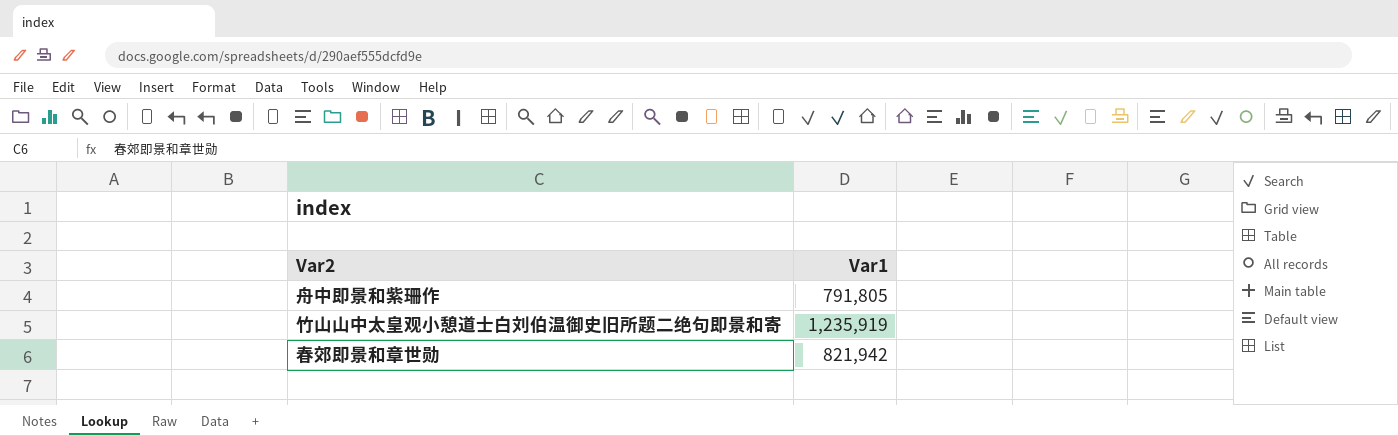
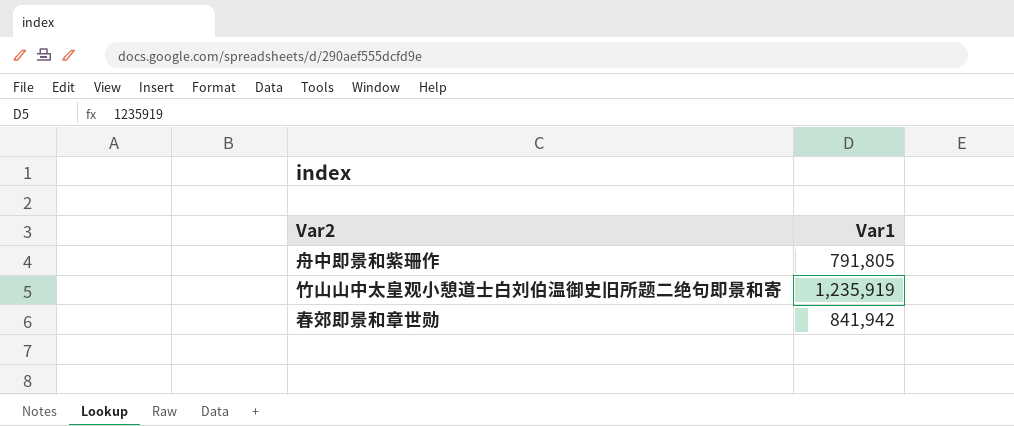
春郊即景和章世勋 | Var1: 821,942 -> 841,942

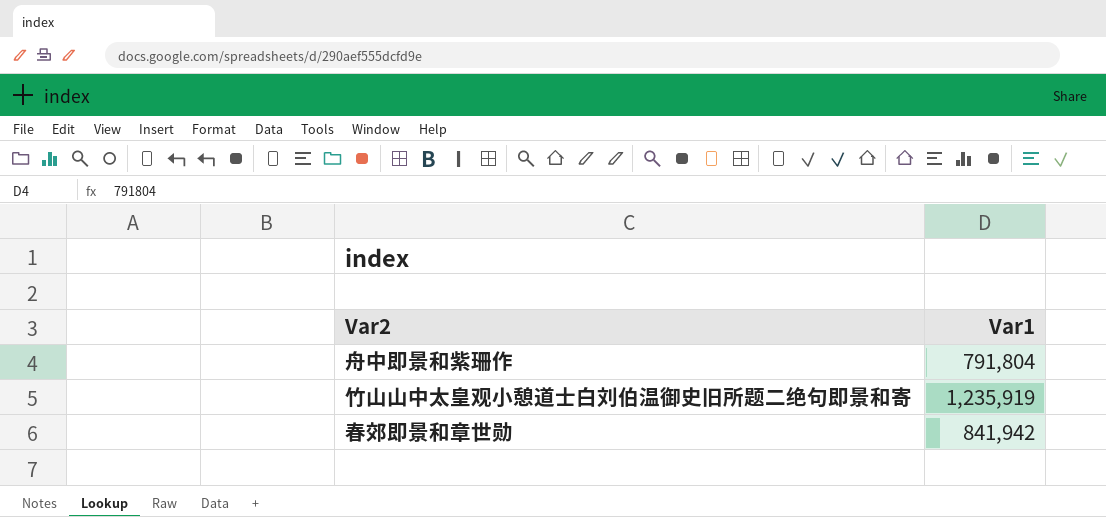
舟中即景和紫珊作 | Var1: 791,805 -> 791,804

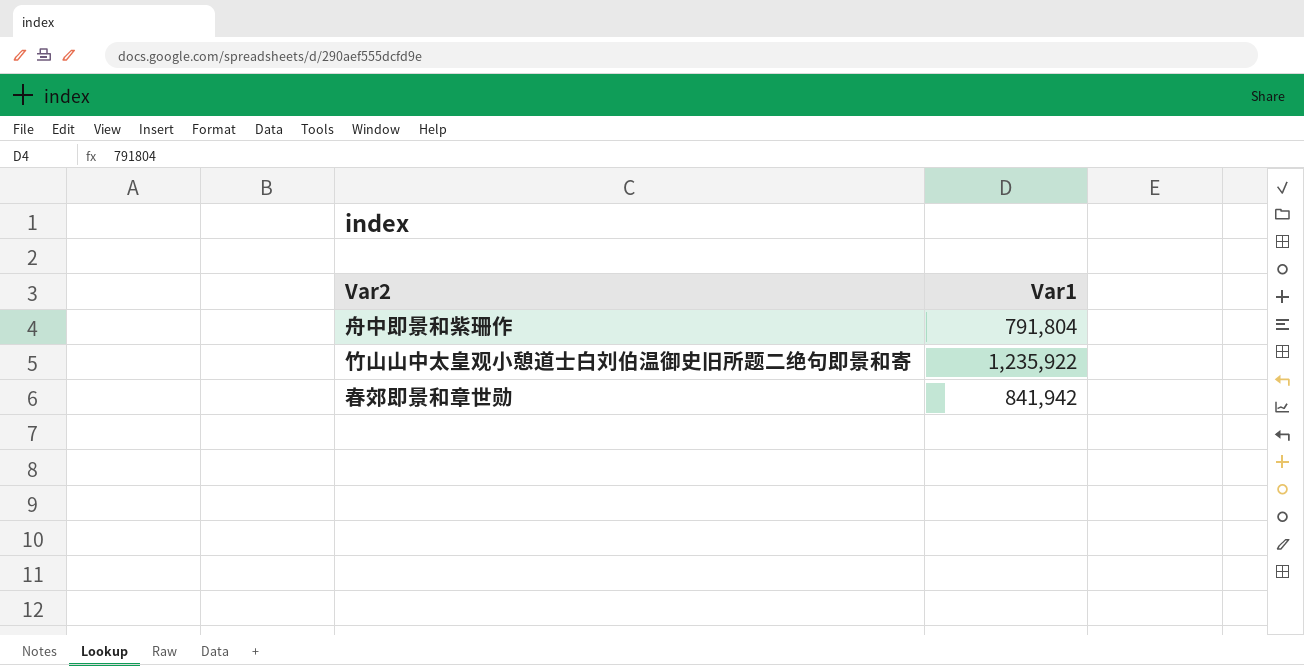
竹山山中太皇观小憩道士白刘伯温御史旧所题二绝句即景和寄 | Var1: 1,235,919 -> 1,235,922

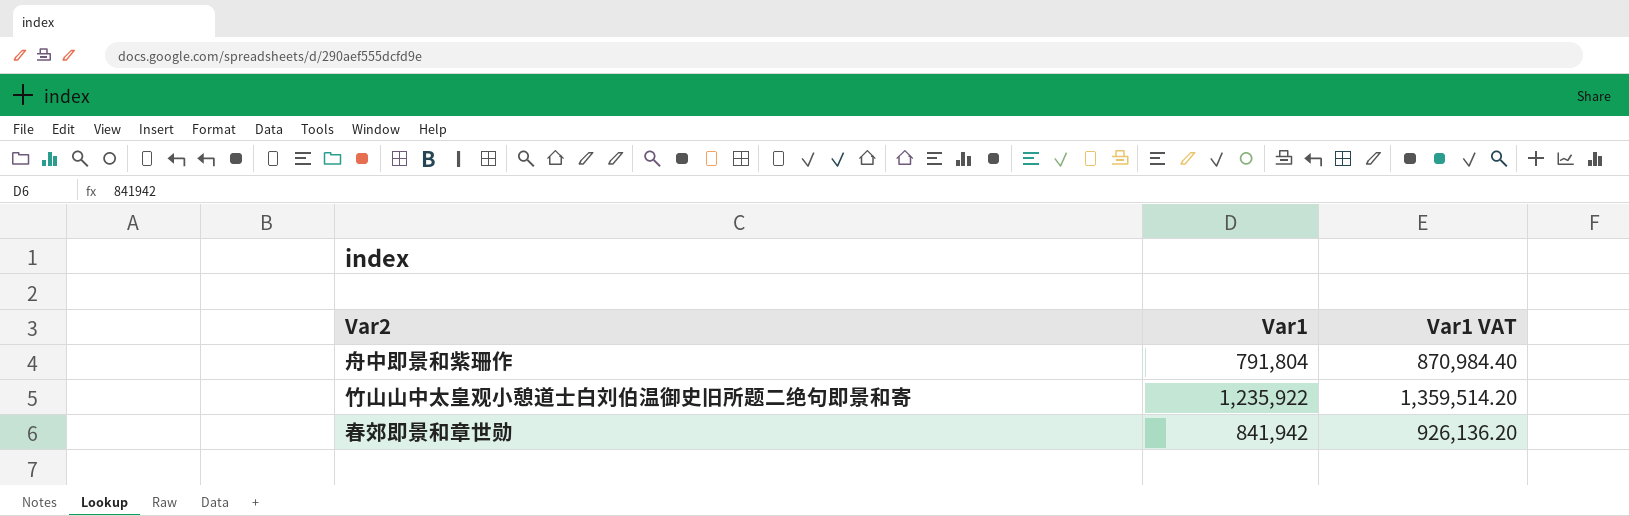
column Var1 VAT | formula: none -> [Var1] * 1.1

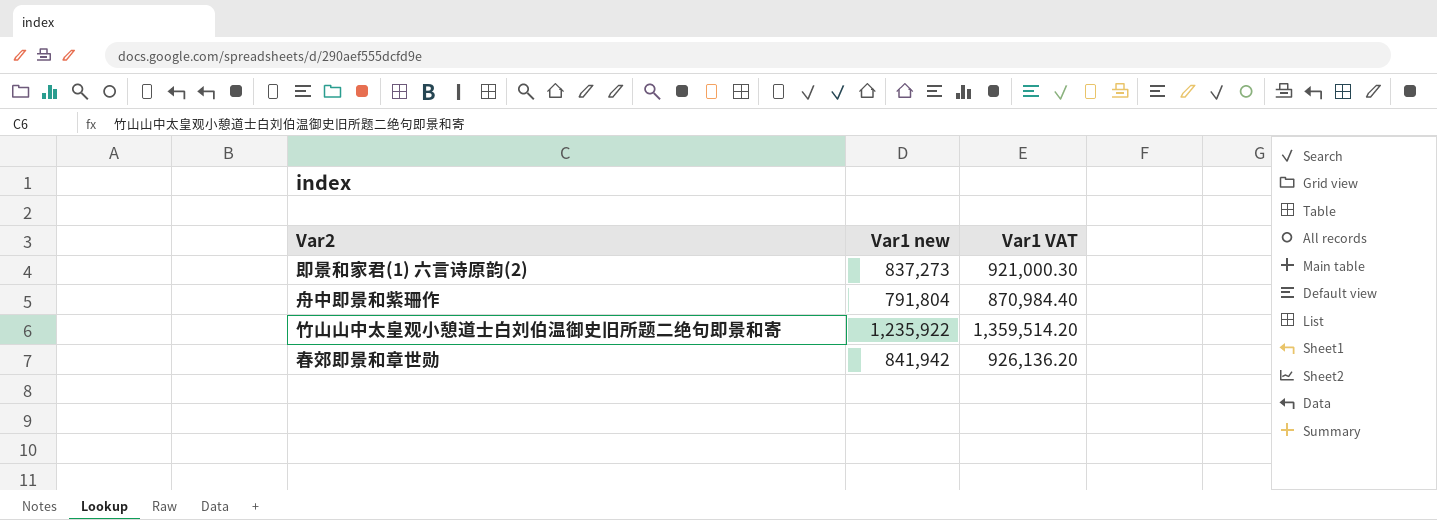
column name: Var1 -> Var1 new
row 即景和家君(1) 六言诗原韵(2): none -> 837,273 | 921,000.30

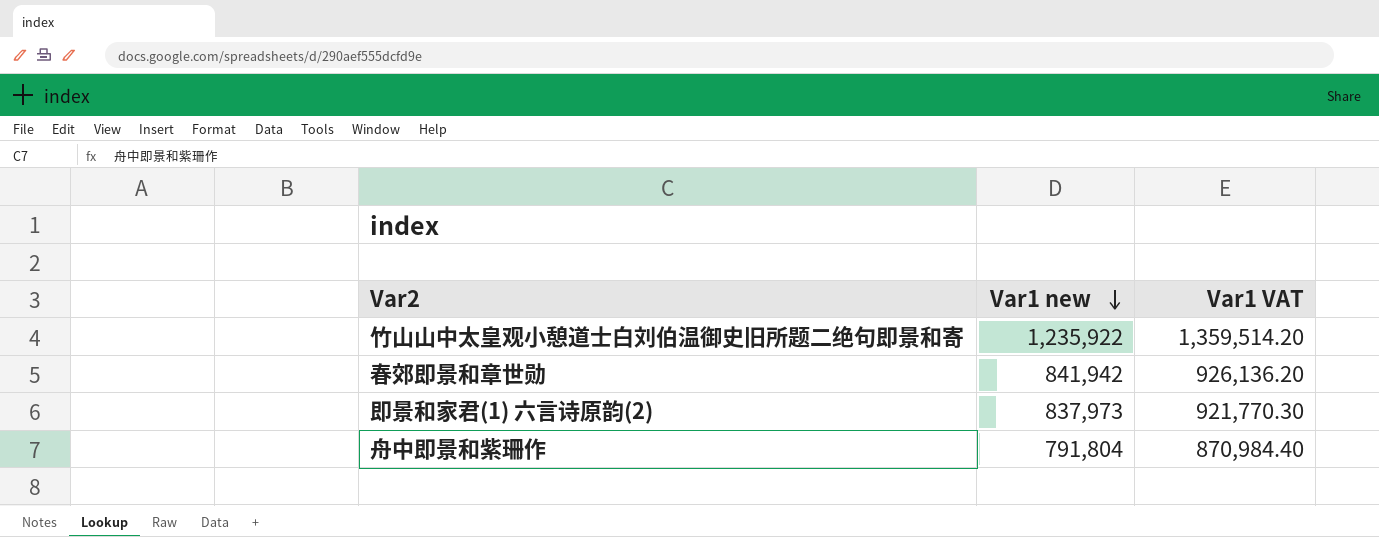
row order: none -> Var1 new descending
即景和家君(1) 六言诗原韵(2) | Var1 new: 837,273 -> 837,973
即景和家君(1) 六言诗原韵(2) | Var1 VAT: 921,000.30 -> 921,770.30

